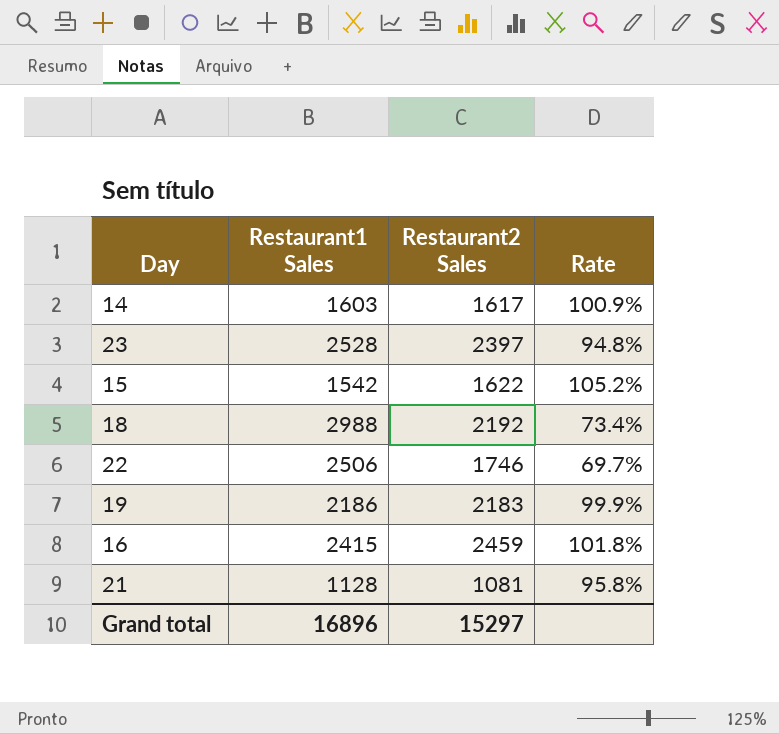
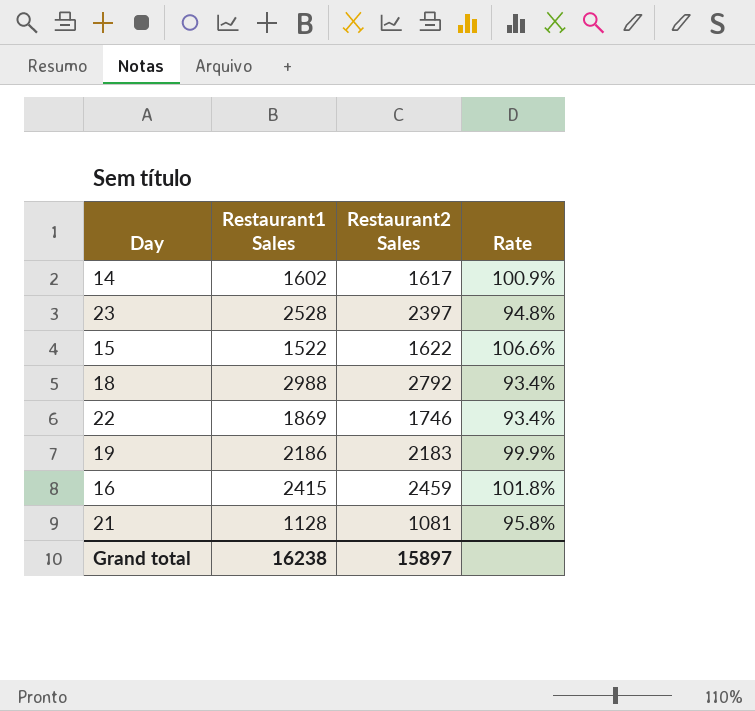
14 | Restaurant1 Sales: 1603 -> 1602
15 | Restaurant1 Sales: 1542 -> 1522
15 | Rate: 105.2% -> 106.6%
18 | Restaurant2 Sales: 2192 -> 2792
18 | Rate: 73.4% -> 93.4%
22 | Restaurant1 Sales: 2506 -> 1869
22 | Rate: 69.7% -> 93.4%
Grand total | Restaurant1 Sales: 16896 -> 16238
Grand total | Restaurant2 Sales: 15297 -> 15897

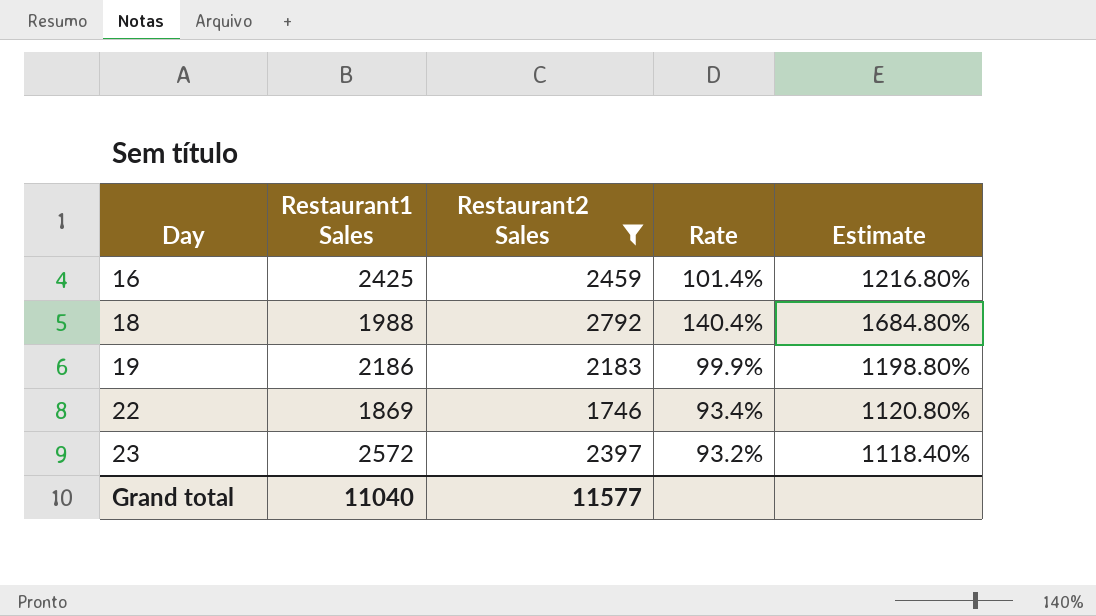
filter: none -> Restaurant2 Sales >= 1746
row order: none -> Day ascending
column Estimate | formula: none -> [Rate] * 12
16 | Restaurant1 Sales: 2415 -> 2425
16 | Rate: 101.8% -> 101.4%
18 | Restaurant1 Sales: 2988 -> 1988
18 | Rate: 93.4% -> 140.4%
23 | Restaurant1 Sales: 2528 -> 2572
23 | Rate: 94.8% -> 93.2%
Grand total | Restaurant1 Sales: 16238 -> 11040
Grand total | Restaurant2 Sales: 15897 -> 11577

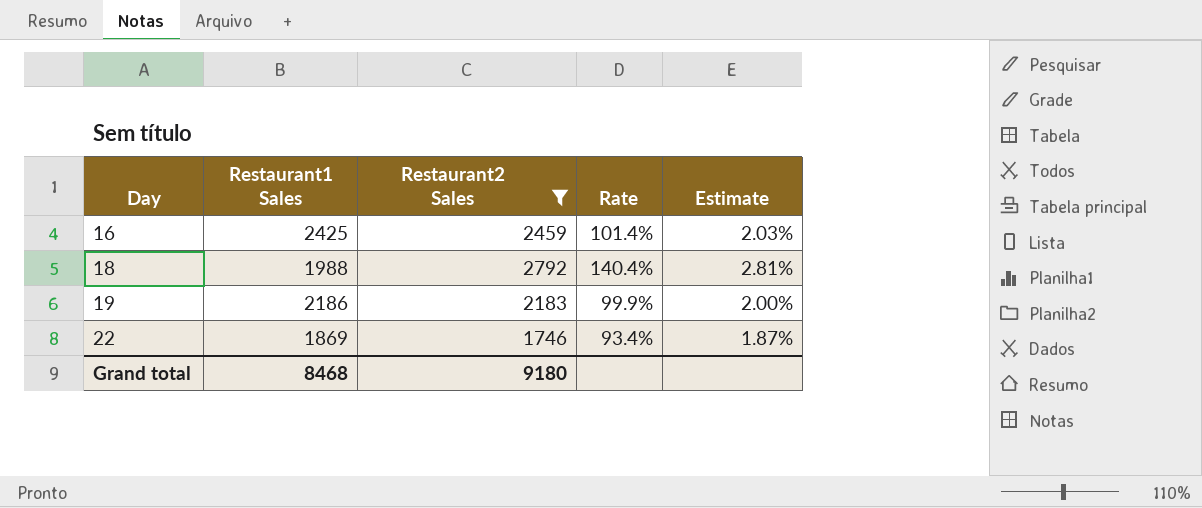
column Estimate | formula: [Rate] * 12 -> [Rate] * 0.02
row 23: 2572 | 2397 | 93.2% | 1118.40% -> none
Grand total | Restaurant1 Sales: 11040 -> 8468
Grand total | Restaurant2 Sales: 11577 -> 9180

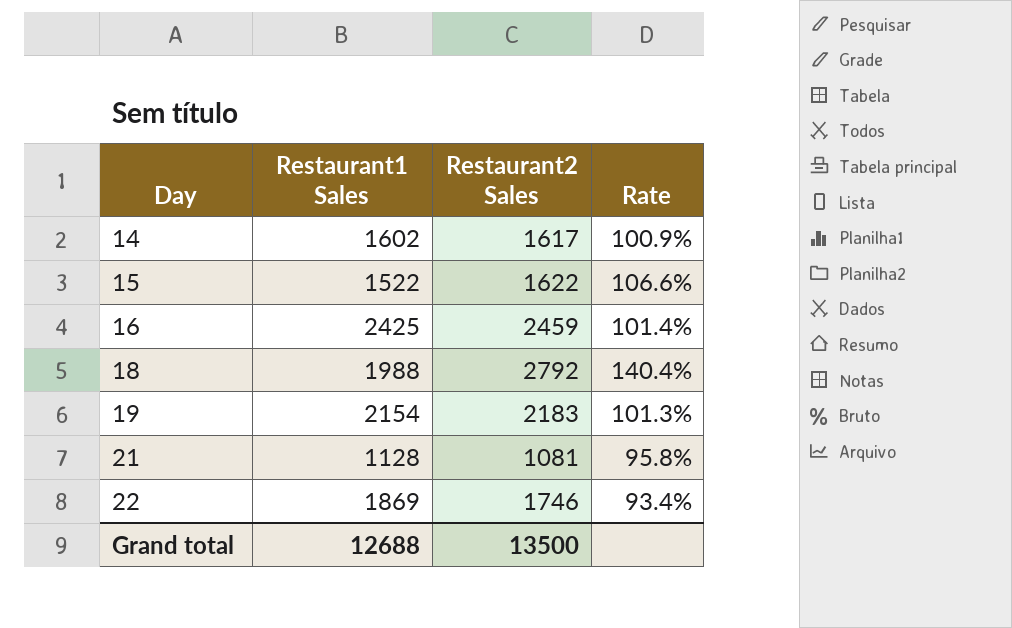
filter: Restaurant2 Sales >= 1746 -> none
column Estimate | formula: [Rate] * 0.02 -> none
19 | Restaurant1 Sales: 2186 -> 2154
19 | Rate: 99.9% -> 101.3%
Grand total | Restaurant1 Sales: 8468 -> 12688
Grand total | Restaurant2 Sales: 9180 -> 13500

